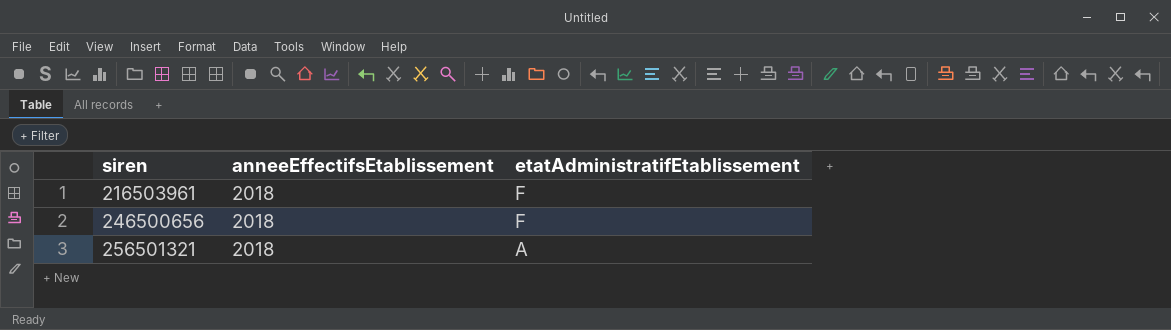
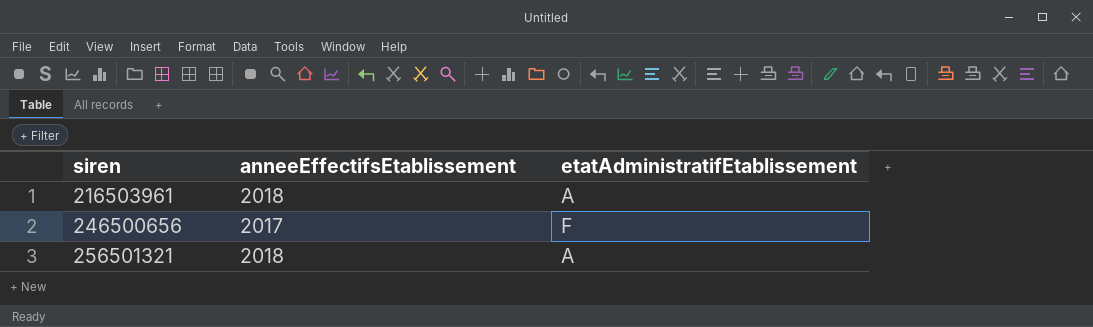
216503961 | etatAdministratifEtablissement: F -> A
246500656 | anneeEffectifsEtablissement: 2018 -> 2017

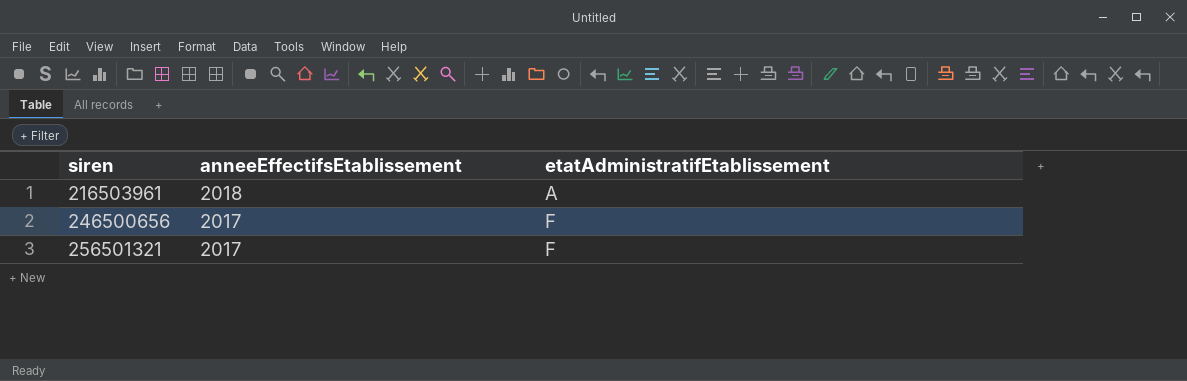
256501321 | anneeEffectifsEtablissement: 2018 -> 2017
256501321 | etatAdministratifEtablissement: A -> F

